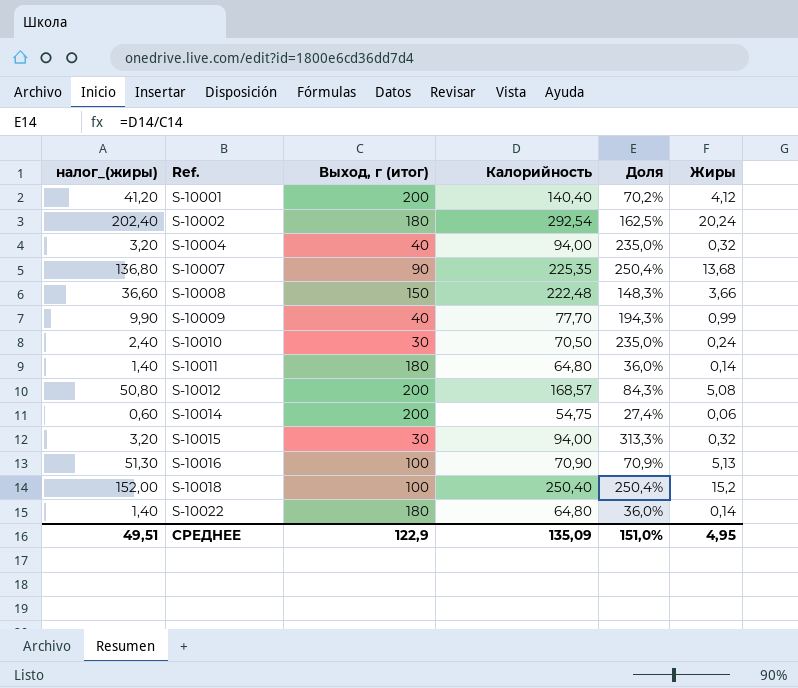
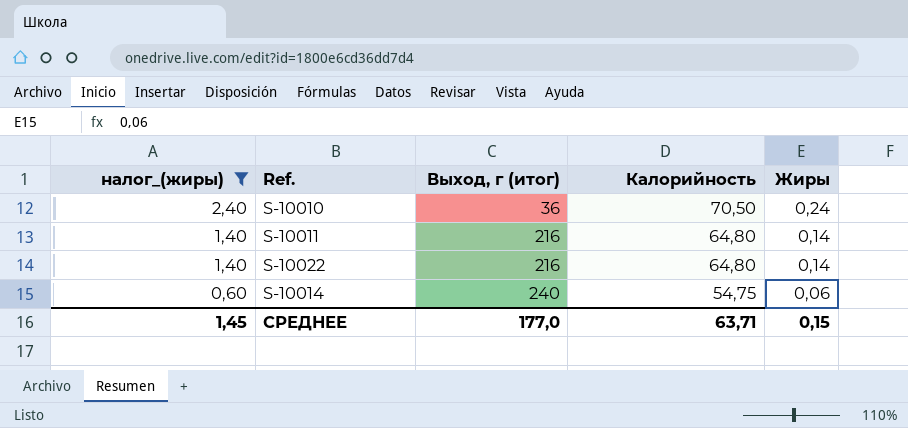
filter: none -> налог_(жиры) <= 2,40
row order: Ref. ascending -> налог_(жиры) descending
column Доля | formula: [Калорийность] / [Выход, г (итог)] -> none
S-10010 | Выход, г (итог): 30 -> 36
S-10011 | Выход, г (итог): 180 -> 216
S-10022 | Выход, г (итог): 180 -> 216
S-10014 | Выход, г (итог): 200 -> 240
СРЕДНЕЕ | налог_(жиры): 49,51 -> 1,45
СРЕДНЕЕ | Выход, г (итог): 122,9 -> 177,0
СРЕДНЕЕ | Калорийность: 135,09 -> 63,71
СРЕДНЕЕ | Жиры: 4,95 -> 0,15

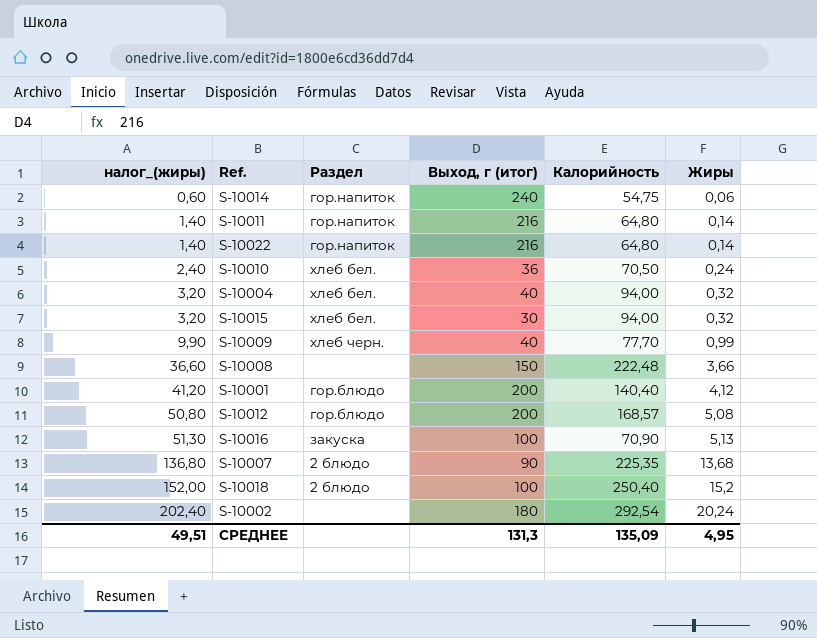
filter: налог_(жиры) <= 2,40 -> none
row order: налог_(жиры) descending -> налог_(жиры) ascending
column Раздел | position: none -> 3
СРЕДНЕЕ | налог_(жиры): 1,45 -> 49,51
СРЕДНЕЕ | Выход, г (итог): 177,0 -> 131,3
СРЕДНЕЕ | Калорийность: 63,71 -> 135,09
СРЕДНЕЕ | Жиры: 0,15 -> 4,95

